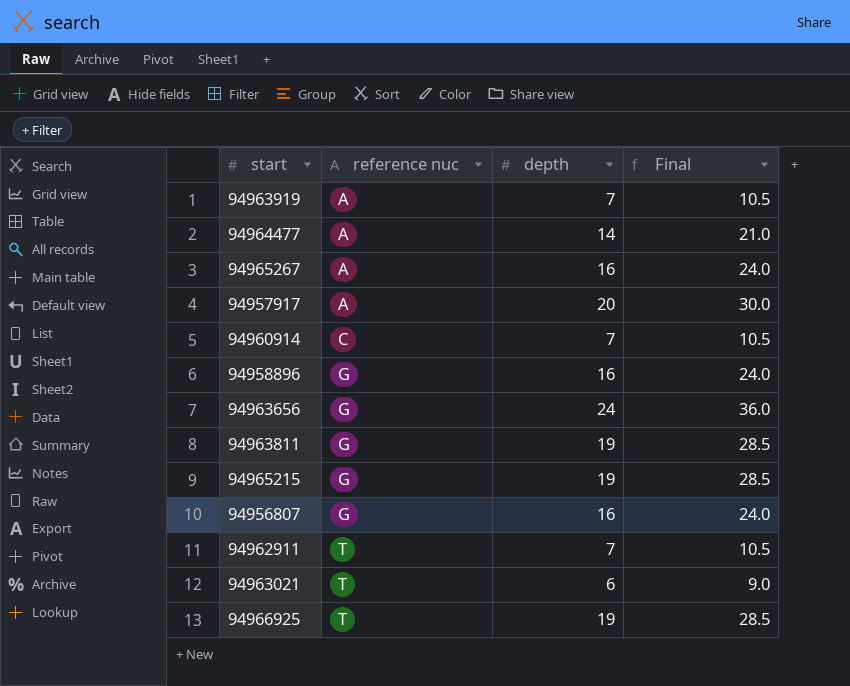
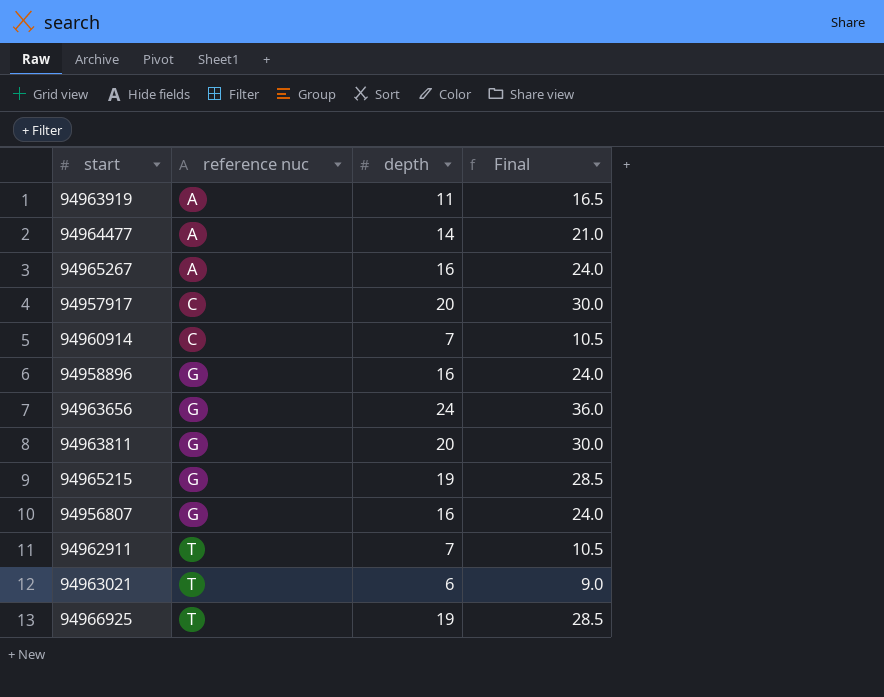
94963919 | depth: 7 -> 11
94963919 | Final: 10.5 -> 16.5
94957917 | reference nuc: A -> C
94963811 | depth: 19 -> 20
94963811 | Final: 28.5 -> 30.0

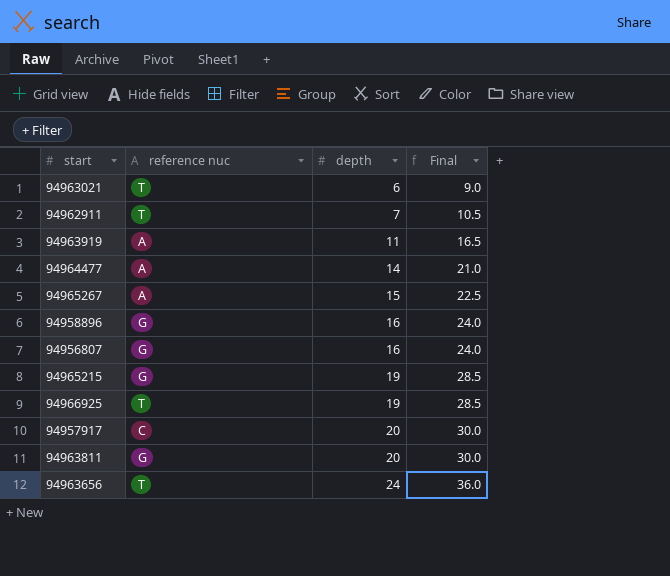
row order: reference nuc ascending -> depth ascending
row 94960914: C | 7 | 10.5 -> none
94965267 | depth: 16 -> 15
94965267 | Final: 24.0 -> 22.5
94963656 | reference nuc: G -> T

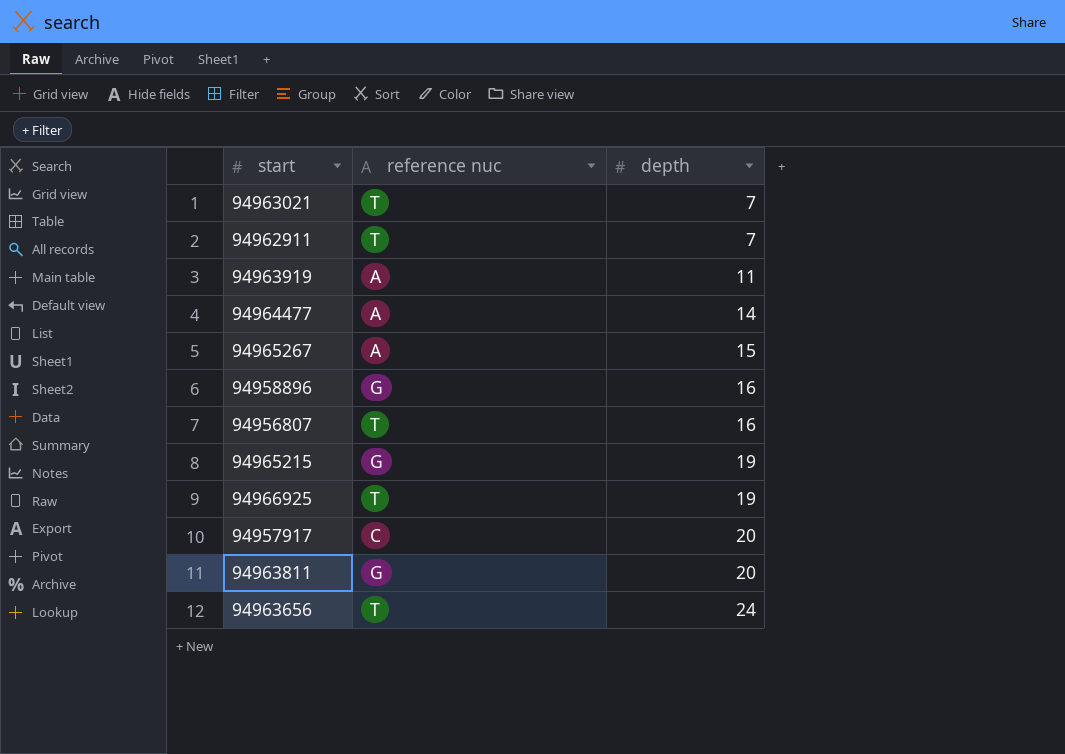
column Final | formula: [depth] * 1.5 -> none
94963021 | depth: 6 -> 7
94956807 | reference nuc: G -> T

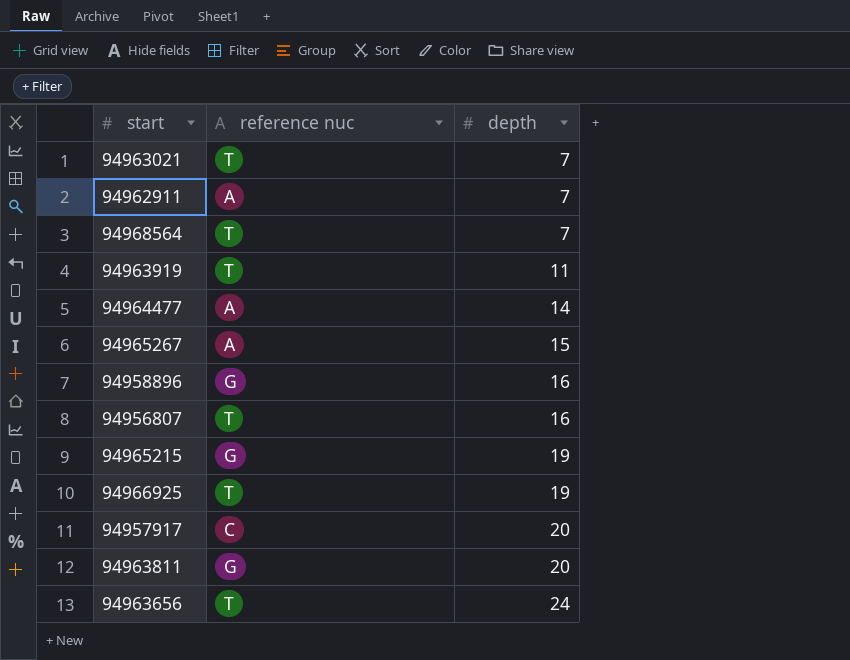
94962911 | reference nuc: T -> A
row 94968564: none -> T | 7
94963919 | reference nuc: A -> T

